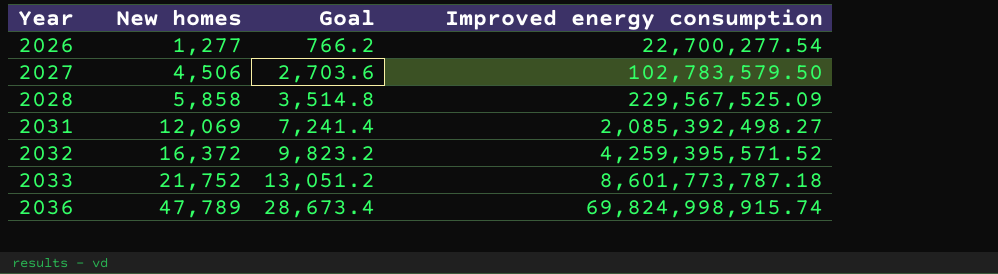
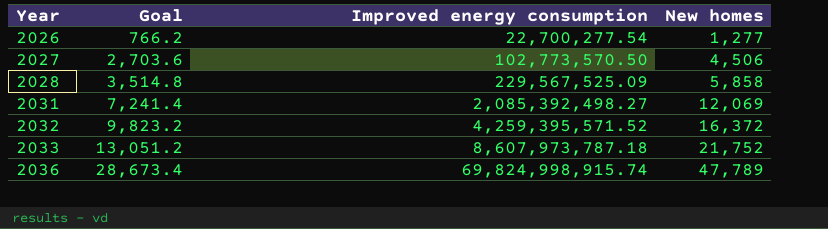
column New homes | position: 2 -> 4
2027 | Improved energy consumption: 102,783,579.50 -> 102,773,570.50
2033 | Improved energy consumption: 8,601,773,787.18 -> 8,607,973,787.18

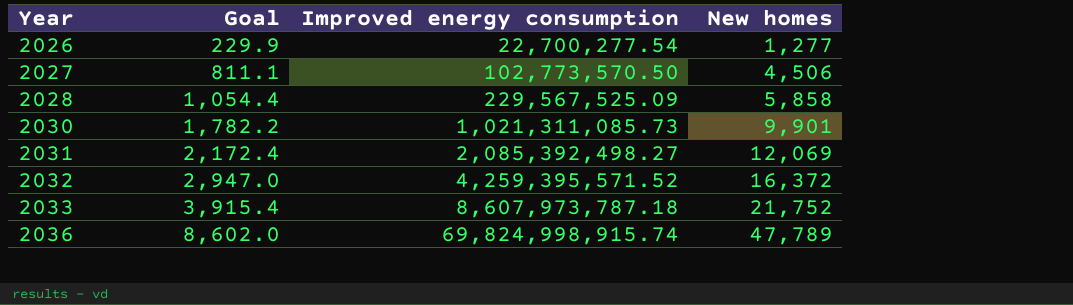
column Goal | formula: [New homes] * 0.6 -> [New homes] * 0.18
row 2030: none -> 1,782.2 | 1,021,311,085.73 | 9,901

